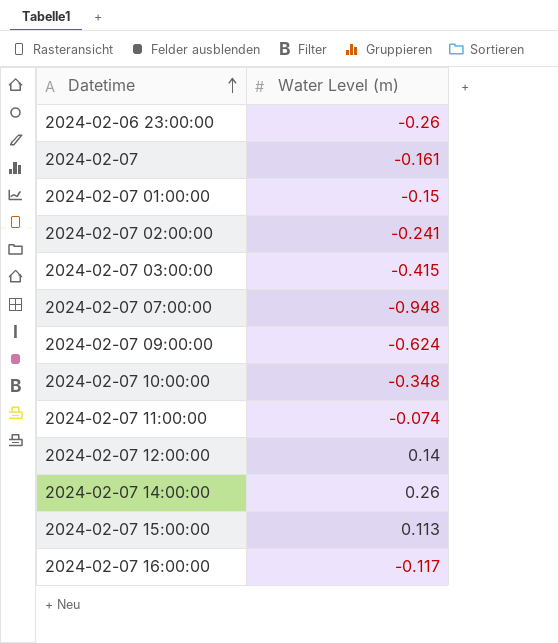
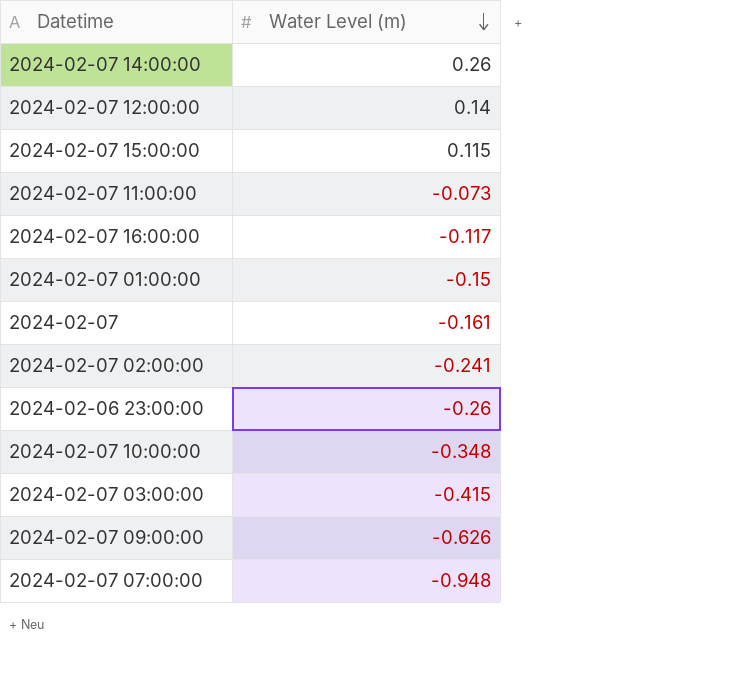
row order: Datetime ascending -> Water Level (m) descending
2024-02-07 15:00:00 | Water Level (m): 0.113 -> 0.115
2024-02-07 11:00:00 | Water Level (m): -0.074 -> -0.073
2024-02-07 09:00:00 | Water Level (m): -0.624 -> -0.626

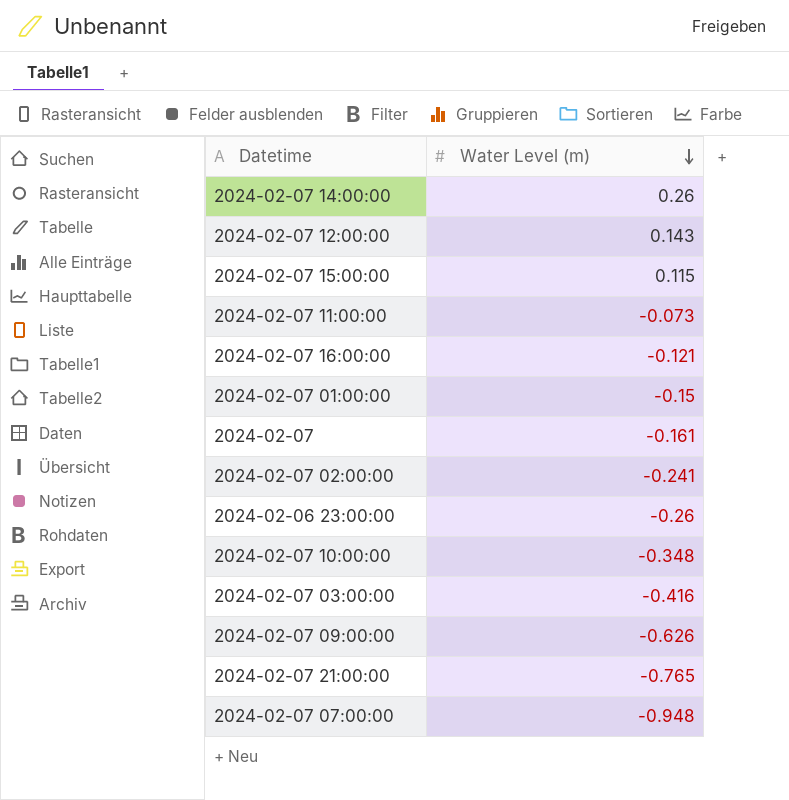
2024-02-07 12:00:00 | Water Level (m): 0.14 -> 0.143
2024-02-07 16:00:00 | Water Level (m): -0.117 -> -0.121
2024-02-07 03:00:00 | Water Level (m): -0.415 -> -0.416
row 2024-02-07 21:00:00: none -> -0.765

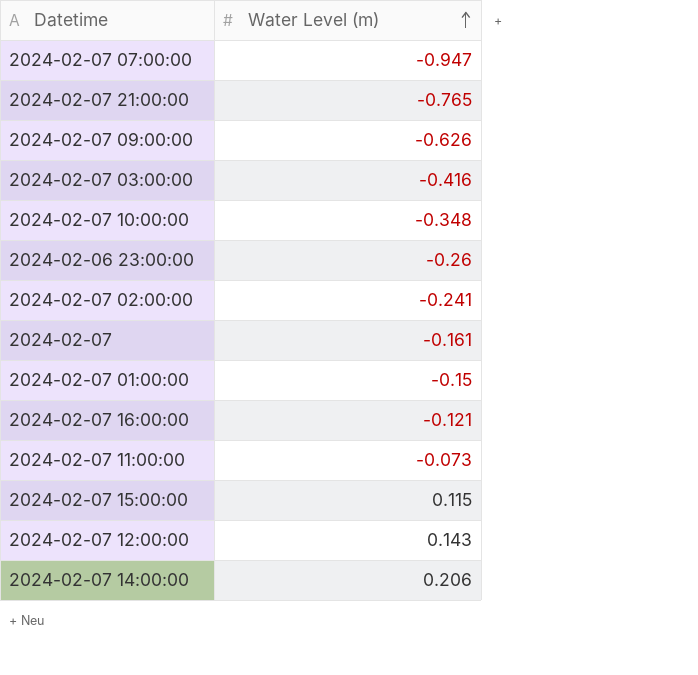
row order: Water Level (m) descending -> Water Level (m) ascending
2024-02-07 07:00:00 | Water Level (m): -0.948 -> -0.947
2024-02-07 14:00:00 | Water Level (m): 0.26 -> 0.206

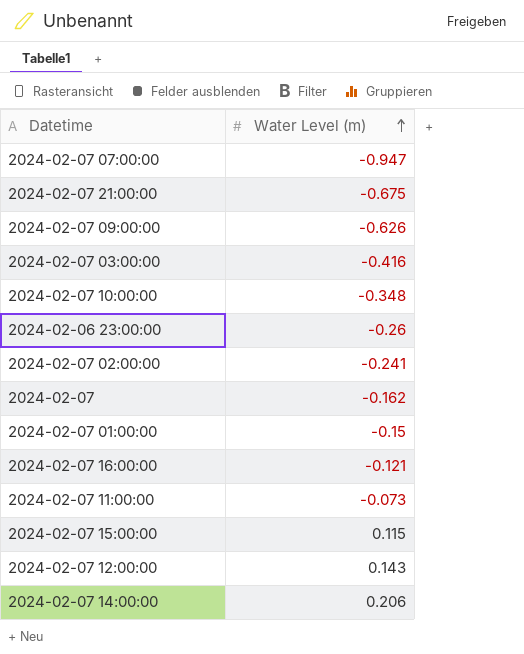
2024-02-07 21:00:00 | Water Level (m): -0.765 -> -0.675
2024-02-07 | Water Level (m): -0.161 -> -0.162

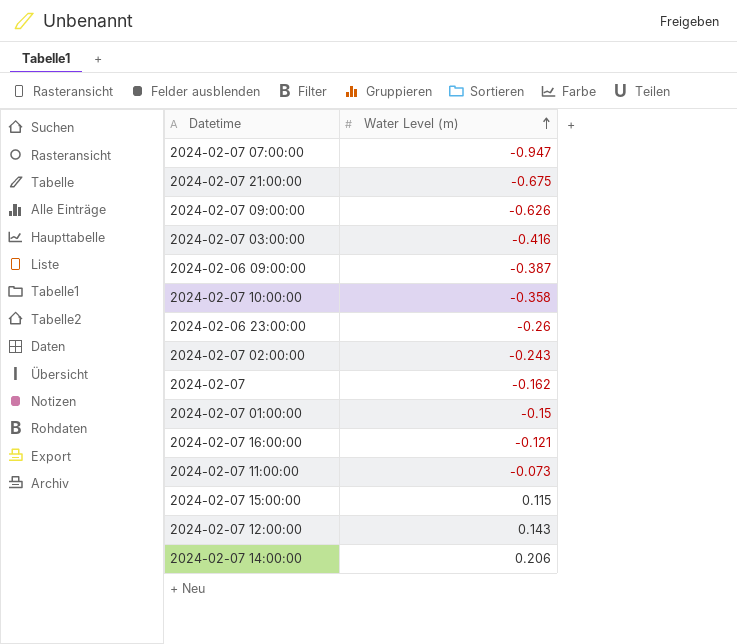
row 2024-02-06 09:00:00: none -> -0.387
2024-02-07 10:00:00 | Water Level (m): -0.348 -> -0.358
2024-02-07 02:00:00 | Water Level (m): -0.241 -> -0.243

